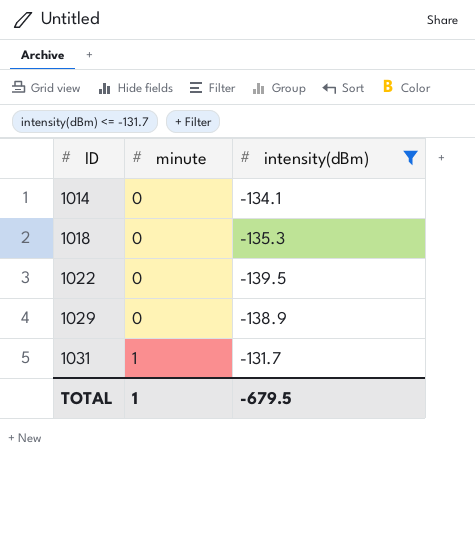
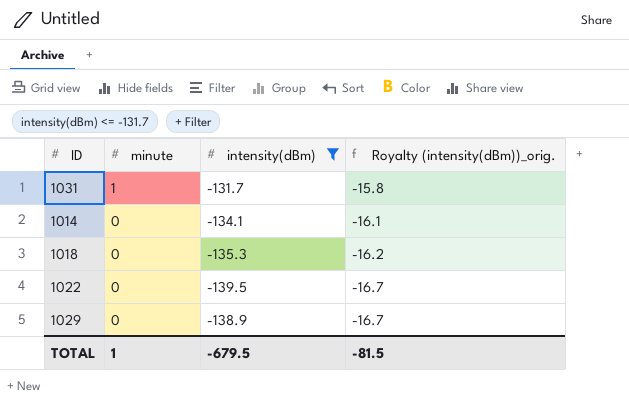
row order: ID ascending -> minute descending
column Royalty (intensity(dBm))_orig. | formula: none -> [intensity(dBm)] * 0.12

